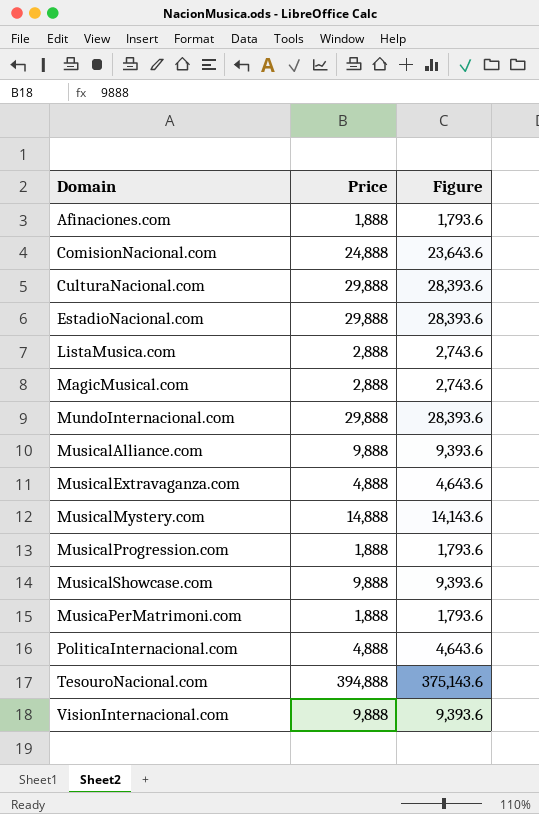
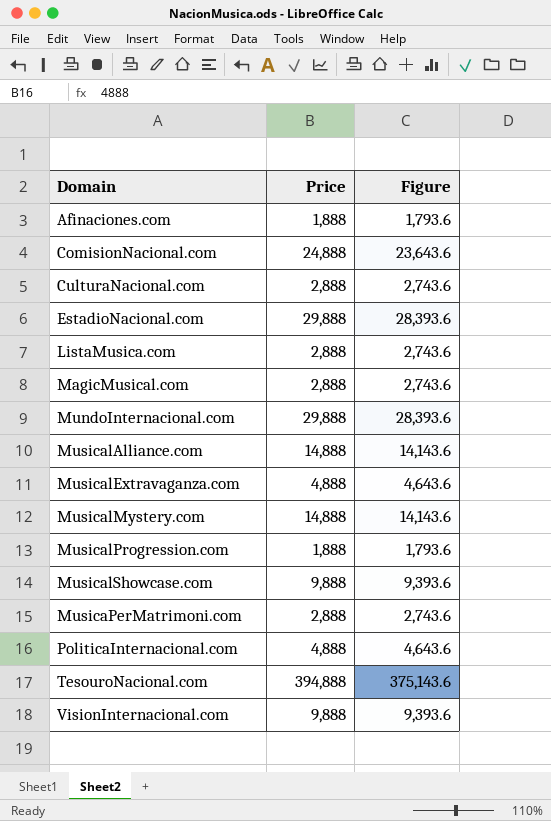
CulturaNacional.com | Price: 29,888 -> 2,888
CulturaNacional.com | Figure: 28,393.6 -> 2,743.6
MusicalAlliance.com | Price: 9,888 -> 14,888
MusicalAlliance.com | Figure: 9,393.6 -> 14,143.6
MusicaPerMatrimoni.com | Price: 1,888 -> 2,888
MusicaPerMatrimoni.com | Figure: 1,793.6 -> 2,743.6

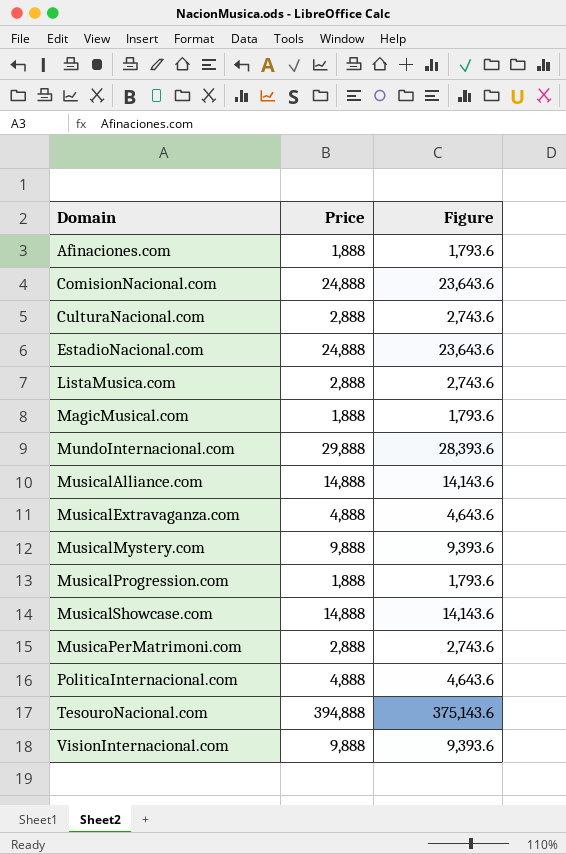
EstadioNacional.com | Price: 29,888 -> 24,888
EstadioNacional.com | Figure: 28,393.6 -> 23,643.6
MagicMusical.com | Price: 2,888 -> 1,888
MagicMusical.com | Figure: 2,743.6 -> 1,793.6
MusicalMystery.com | Price: 14,888 -> 9,888
MusicalMystery.com | Figure: 14,143.6 -> 9,393.6
MusicalShowcase.com | Price: 9,888 -> 14,888
MusicalShowcase.com | Figure: 9,393.6 -> 14,143.6

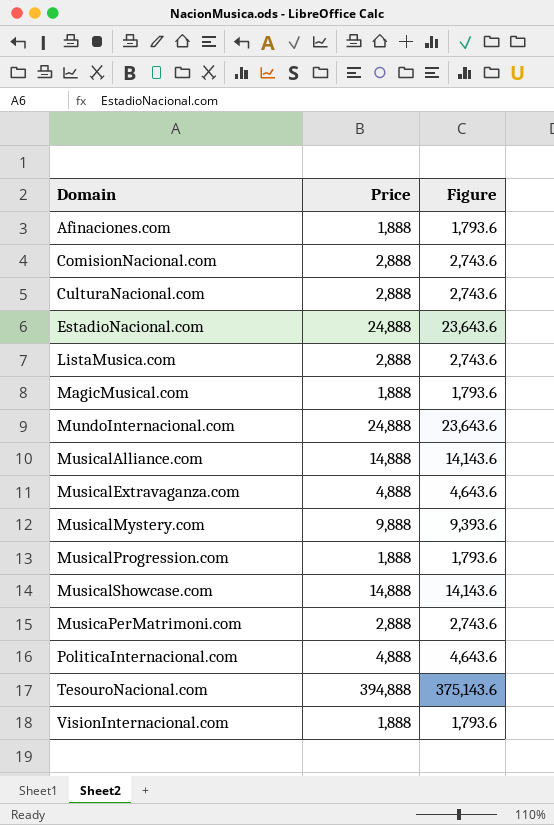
ComisionNacional.com | Price: 24,888 -> 2,888
ComisionNacional.com | Figure: 23,643.6 -> 2,743.6
MundoInternacional.com | Price: 29,888 -> 24,888
MundoInternacional.com | Figure: 28,393.6 -> 23,643.6
VisionInternacional.com | Price: 9,888 -> 1,888
VisionInternacional.com | Figure: 9,393.6 -> 1,793.6

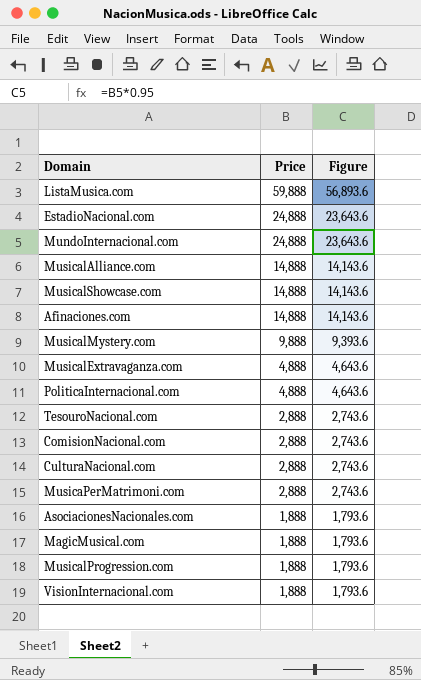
row order: Domain ascending -> Price descending
ListaMusica.com | Price: 2,888 -> 59,888
ListaMusica.com | Figure: 2,743.6 -> 56,893.6
Afinaciones.com | Price: 1,888 -> 14,888
Afinaciones.com | Figure: 1,793.6 -> 14,143.6
TesouroNacional.com | Price: 394,888 -> 2,888
TesouroNacional.com | Figure: 375,143.6 -> 2,743.6
row AsociacionesNacionales.com: none -> 1,888 | 1,793.6

